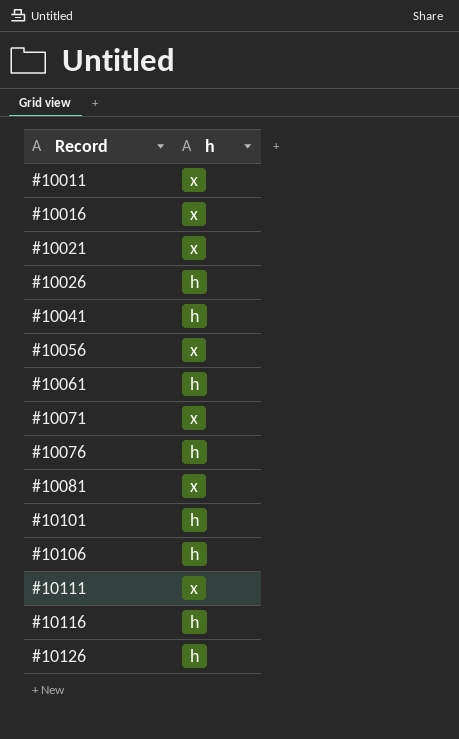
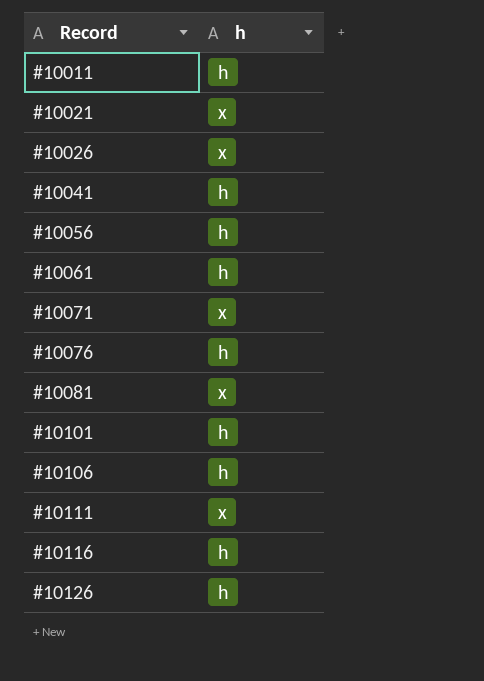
row #10016: x -> none
#10011 | h: x -> h
#10026 | h: h -> x
#10056 | h: x -> h

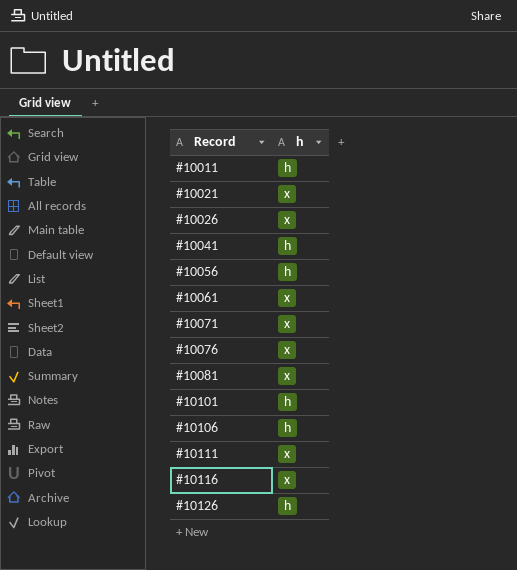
#10061 | h: h -> x
#10076 | h: h -> x
#10116 | h: h -> x

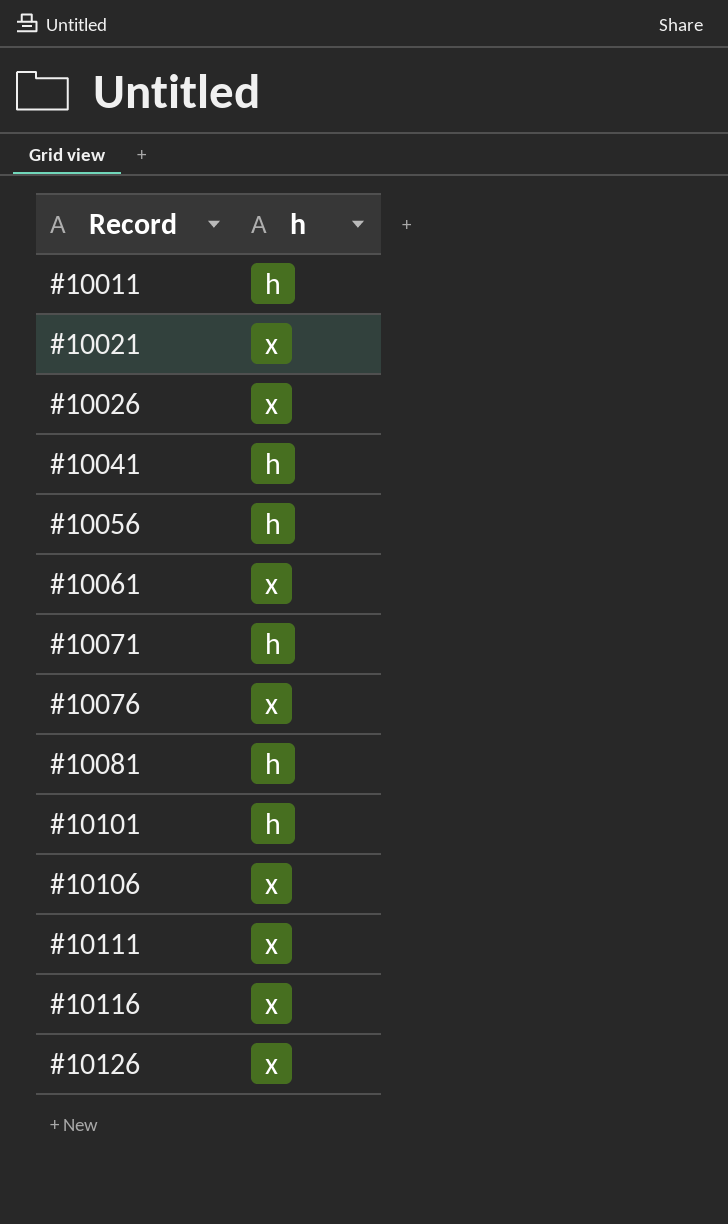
#10071 | h: x -> h
#10081 | h: x -> h
#10106 | h: h -> x
#10126 | h: h -> x

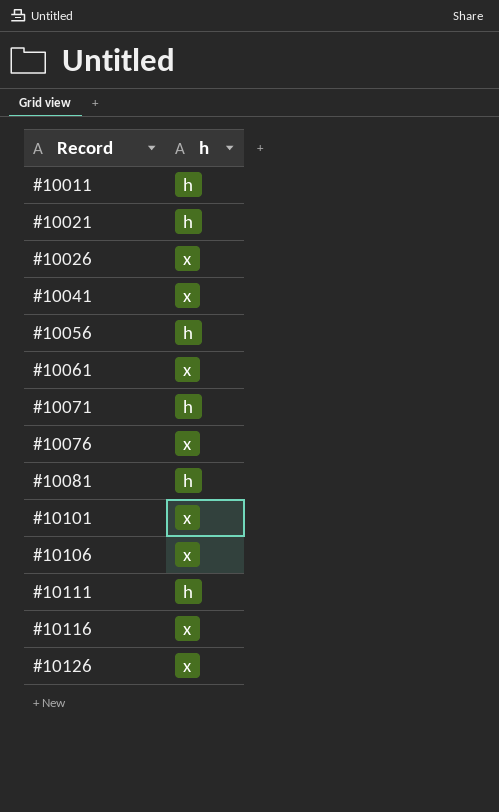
#10021 | h: x -> h
#10041 | h: h -> x
#10101 | h: h -> x
#10111 | h: x -> h

